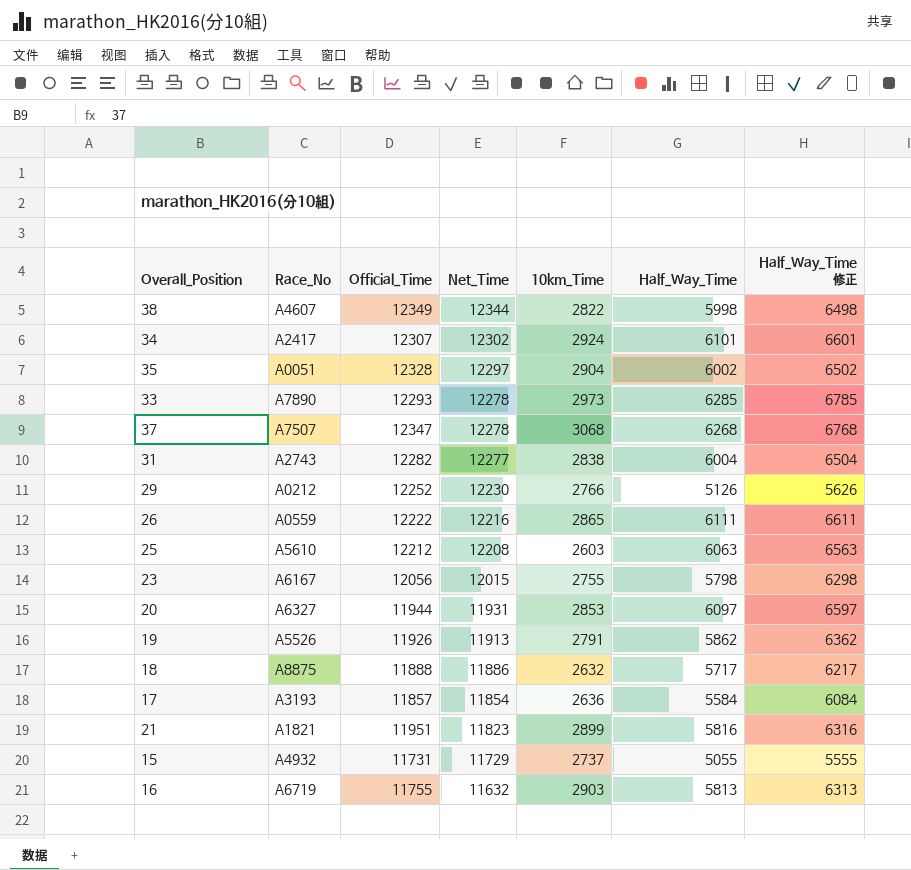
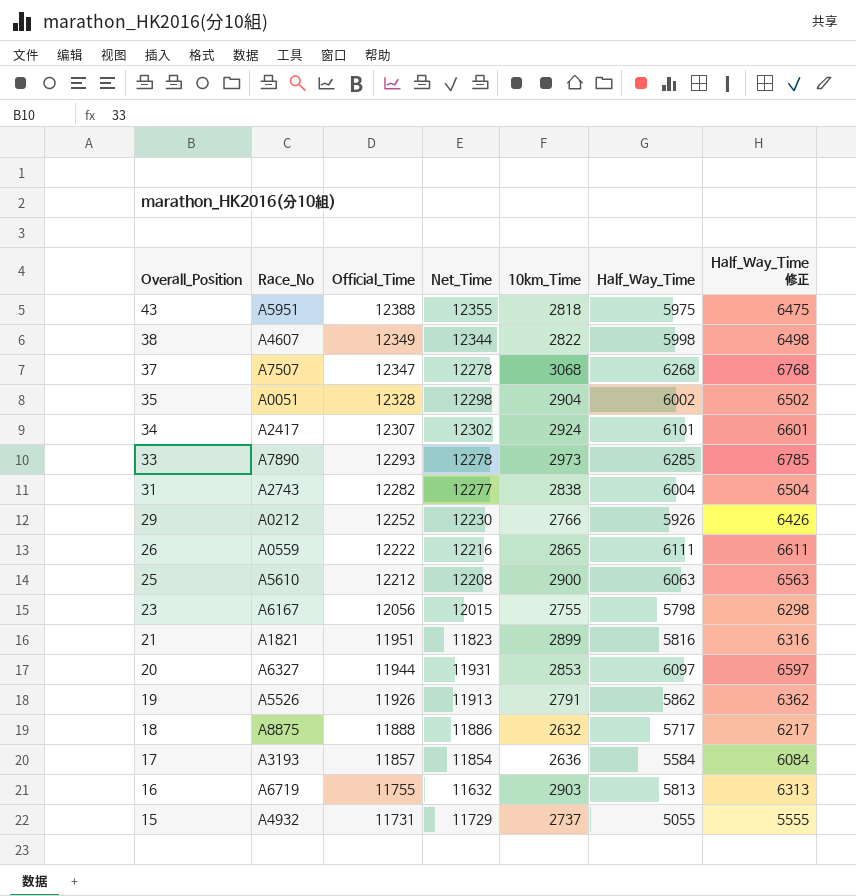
row order: Net_Time descending -> Overall_Position descending
row 43: none -> A5951 | 12388 | 12355 | 2818 | 5975 | 6475
35 | Net_Time: 12297 -> 12298
29 | Half_Way_Time: 5126 -> 5926
29 | Half_Way_Time 修正: 5626 -> 6426
25 | 10km_Time: 2603 -> 2900

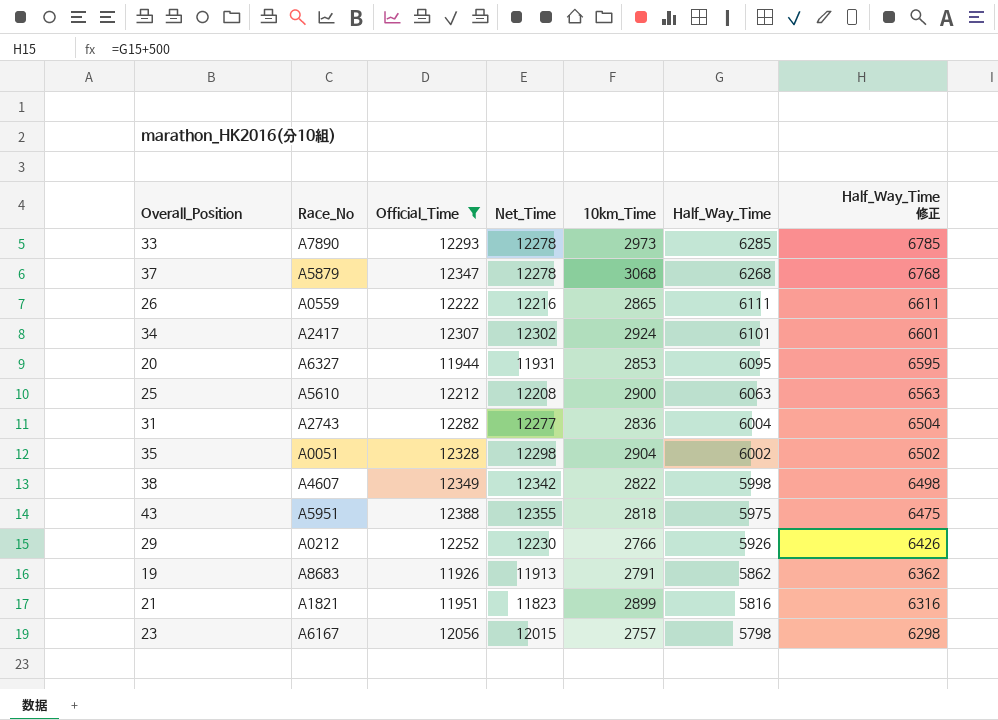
filter: none -> Official_Time >= 11926
row order: Overall_Position descending -> Half_Way_Time descending
37 | Race_No: A7507 -> A5879
20 | Half_Way_Time: 6097 -> 6095
20 | Half_Way_Time 修正: 6597 -> 6595
31 | 10km_Time: 2838 -> 2836
38 | Net_Time: 12344 -> 12342
19 | Race_No: A5526 -> A8683
23 | 10km_Time: 2755 -> 2757

